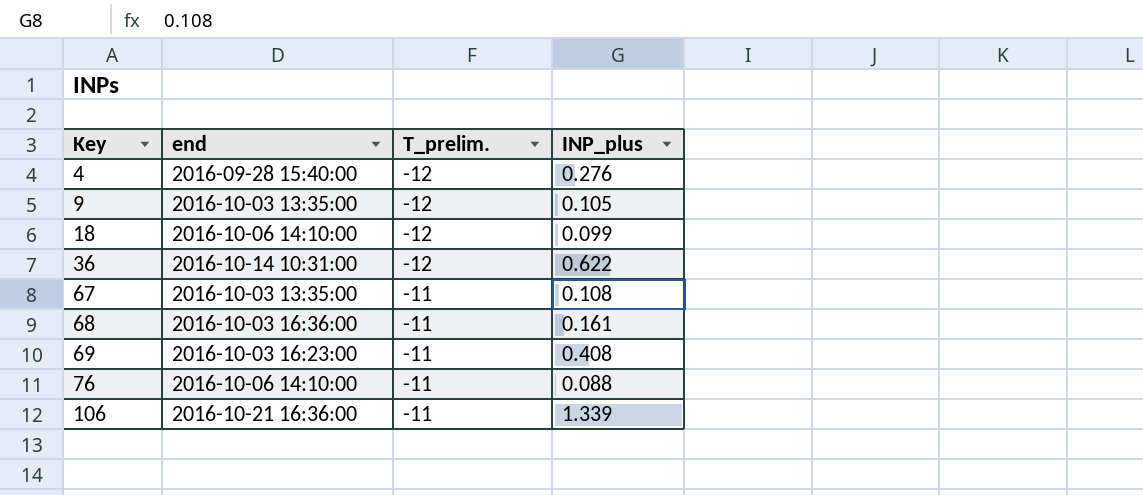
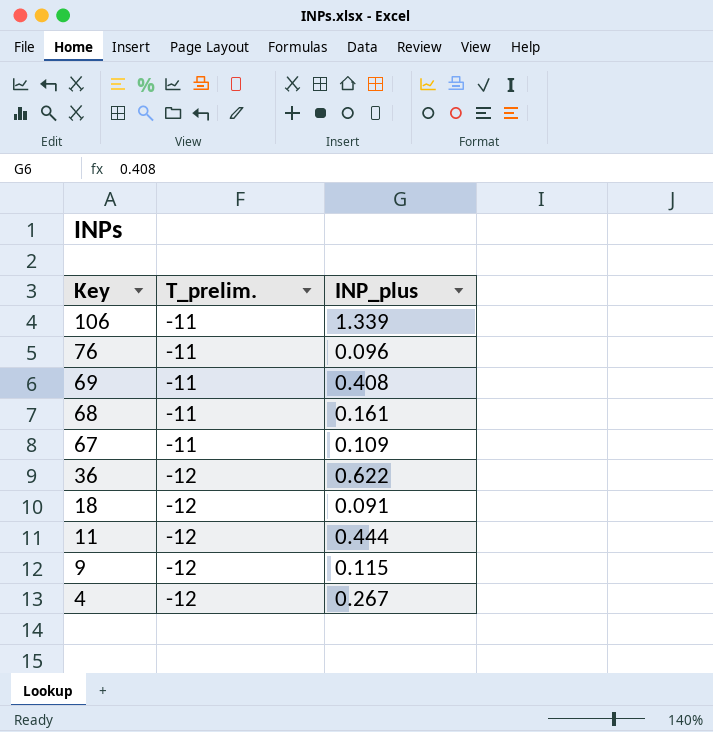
row order: Key ascending -> Key descending
column end | position: 2 -> none
76 | INP_plus: 0.088 -> 0.096
67 | INP_plus: 0.108 -> 0.109
18 | INP_plus: 0.099 -> 0.091
row 11: none -> -12 | 0.444
9 | INP_plus: 0.105 -> 0.115
4 | INP_plus: 0.276 -> 0.267

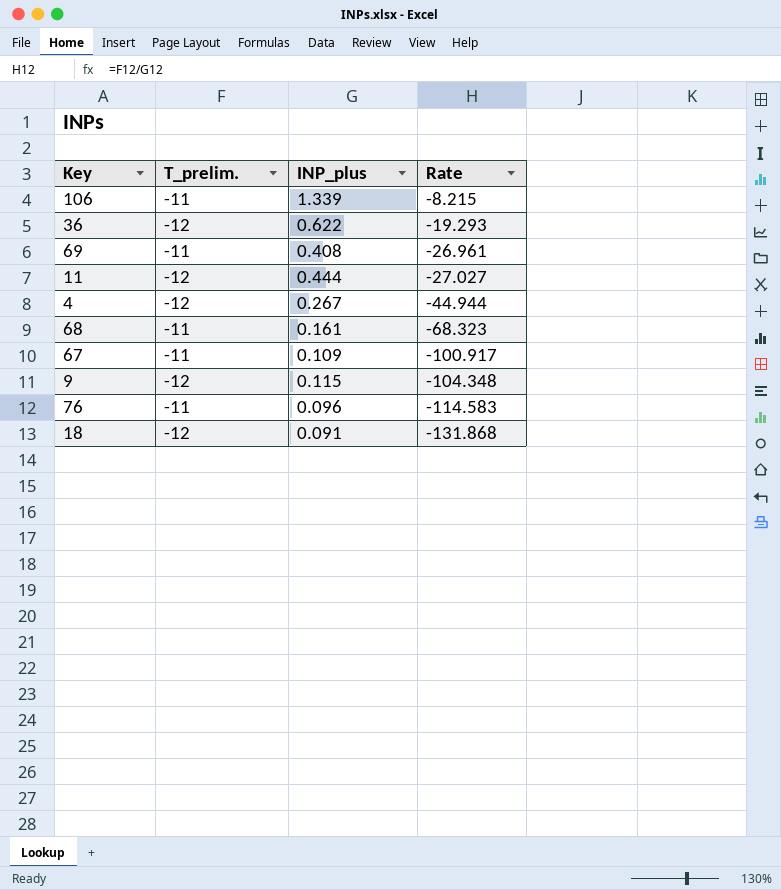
row order: Key descending -> Rate descending
column Rate | formula: none -> [T_prelim.] / [INP_plus]

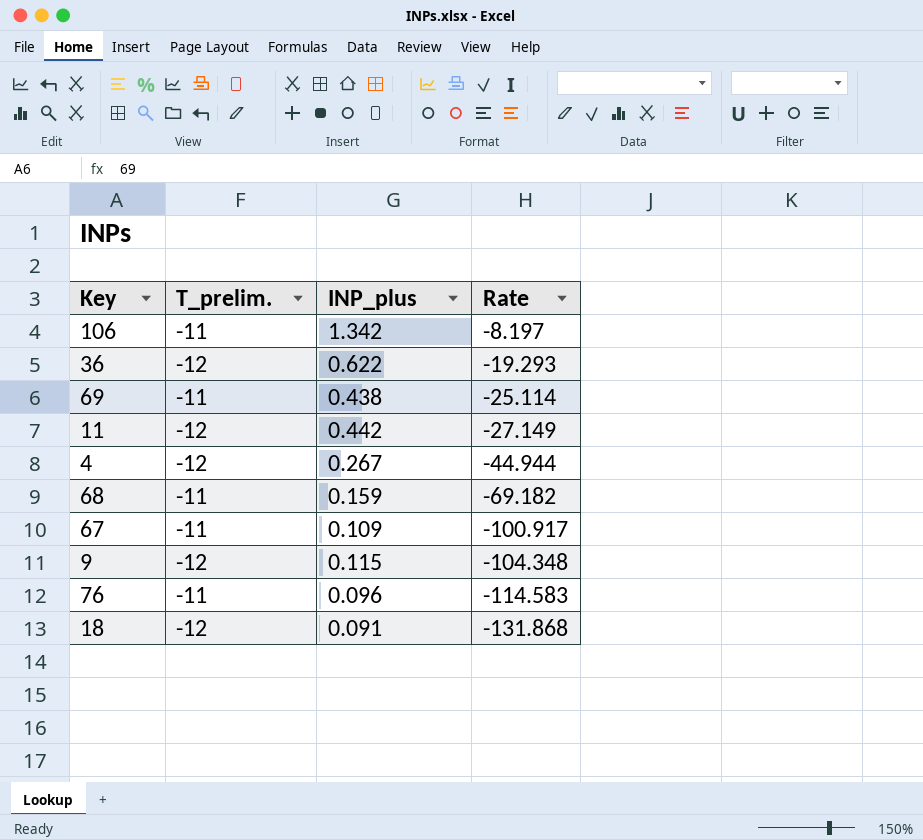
106 | INP_plus: 1.339 -> 1.342
106 | Rate: -8.215 -> -8.197
69 | INP_plus: 0.408 -> 0.438
69 | Rate: -26.961 -> -25.114
11 | INP_plus: 0.444 -> 0.442
11 | Rate: -27.027 -> -27.149
68 | INP_plus: 0.161 -> 0.159
68 | Rate: -68.323 -> -69.182

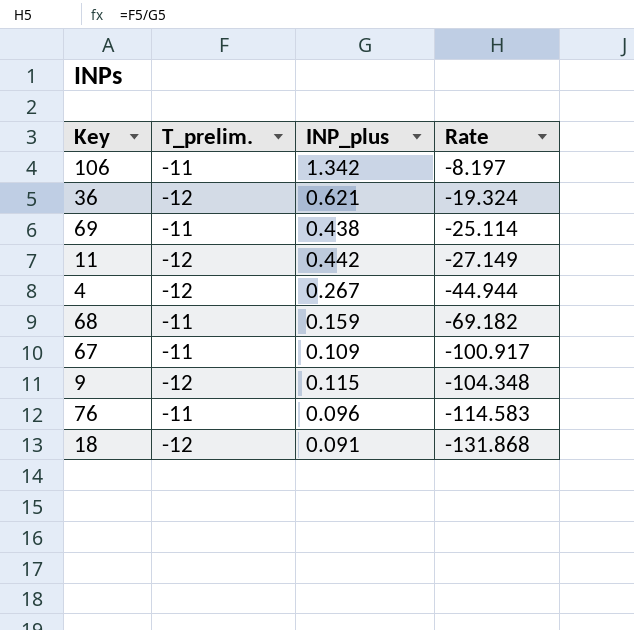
36 | INP_plus: 0.622 -> 0.621
36 | Rate: -19.293 -> -19.324

